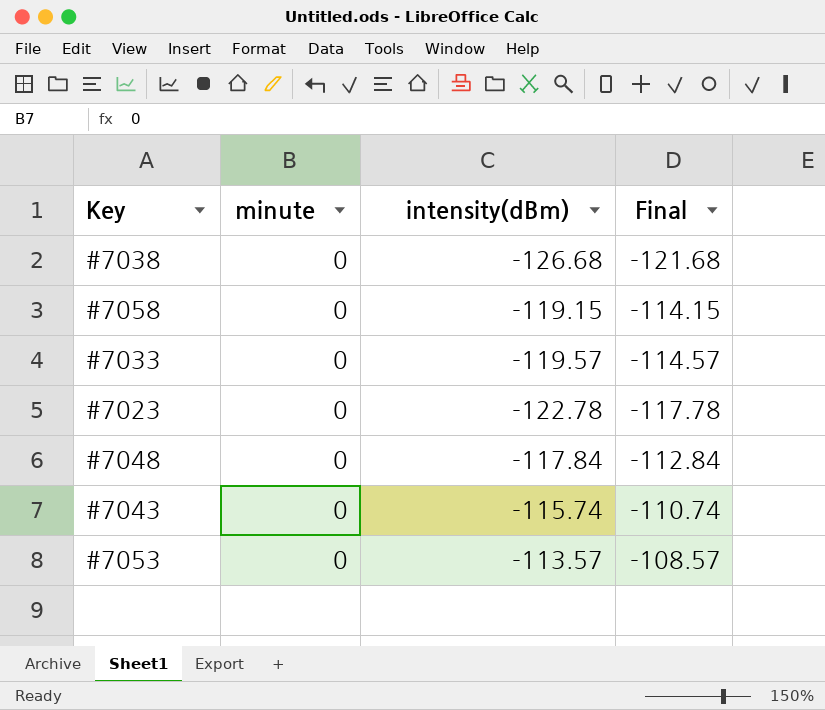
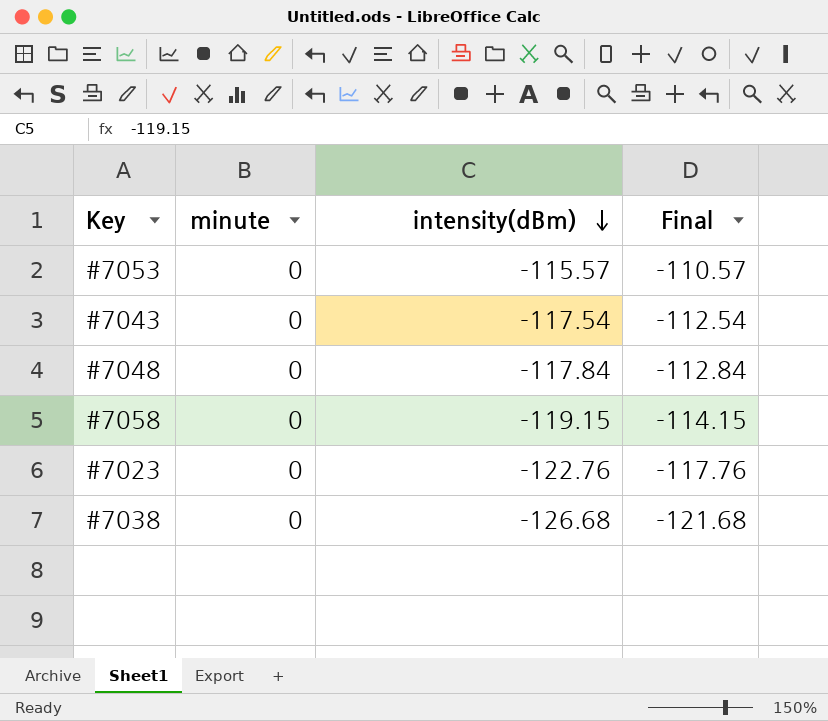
row order: none -> intensity(dBm) descending
row #7033: 0 | -119.57 | -114.57 -> none
#7053 | intensity(dBm): -113.57 -> -115.57
#7053 | Final: -108.57 -> -110.57
#7043 | intensity(dBm): -115.74 -> -117.54
#7043 | Final: -110.74 -> -112.54
#7023 | intensity(dBm): -122.78 -> -122.76
#7023 | Final: -117.78 -> -117.76

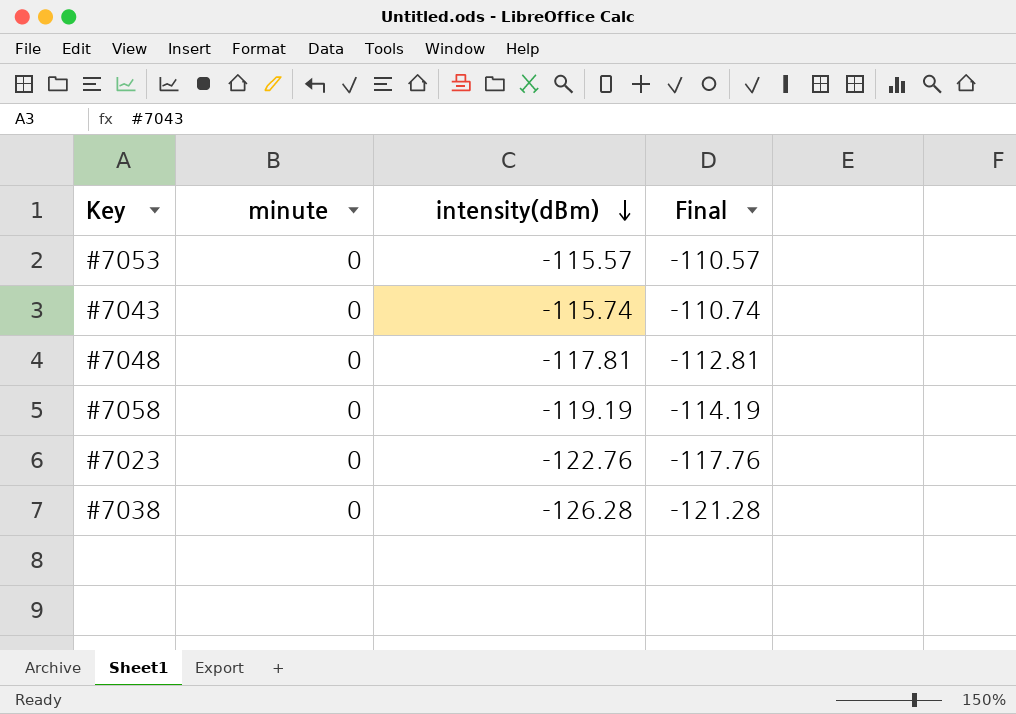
#7043 | intensity(dBm): -117.54 -> -115.74
#7043 | Final: -112.54 -> -110.74
#7048 | intensity(dBm): -117.84 -> -117.81
#7048 | Final: -112.84 -> -112.81
#7058 | intensity(dBm): -119.15 -> -119.19
#7058 | Final: -114.15 -> -114.19
#7038 | intensity(dBm): -126.68 -> -126.28
#7038 | Final: -121.68 -> -121.28

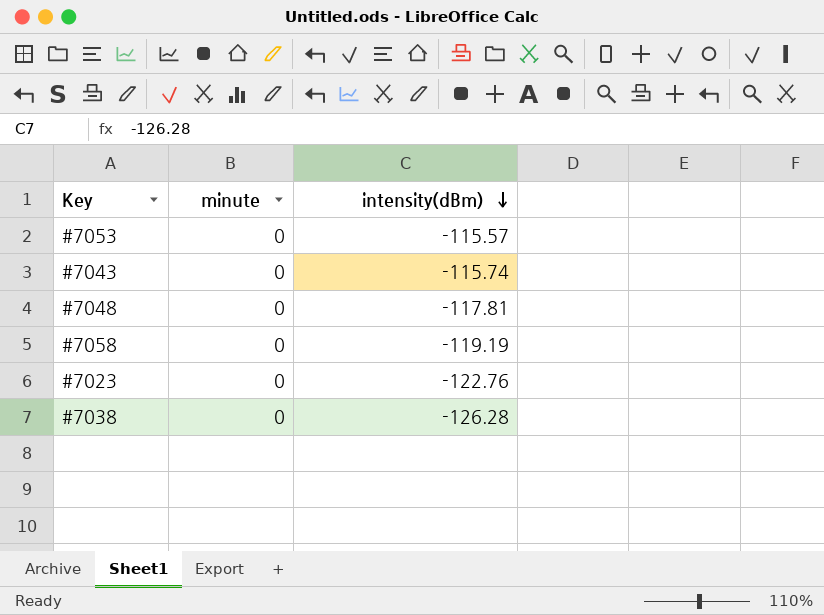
column Final | formula: [intensity(dBm)] + 5 -> none

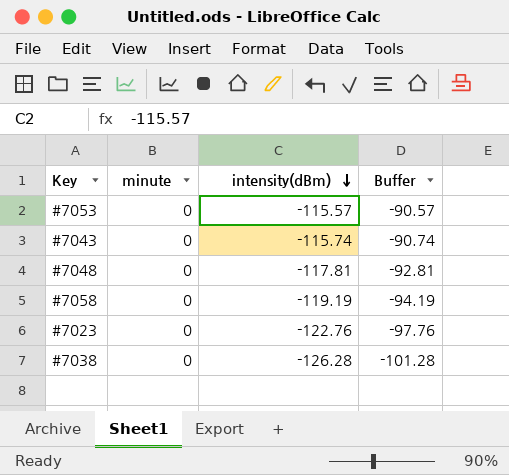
column Buffer | formula: none -> [intensity(dBm)] + 25

